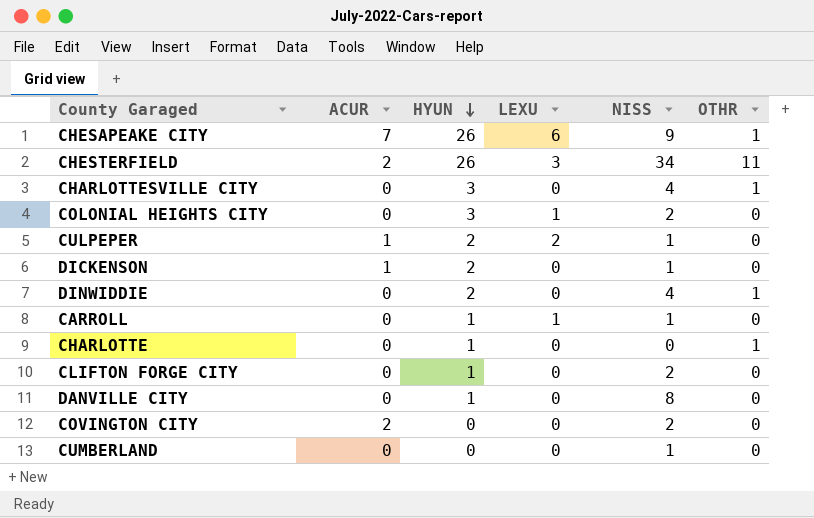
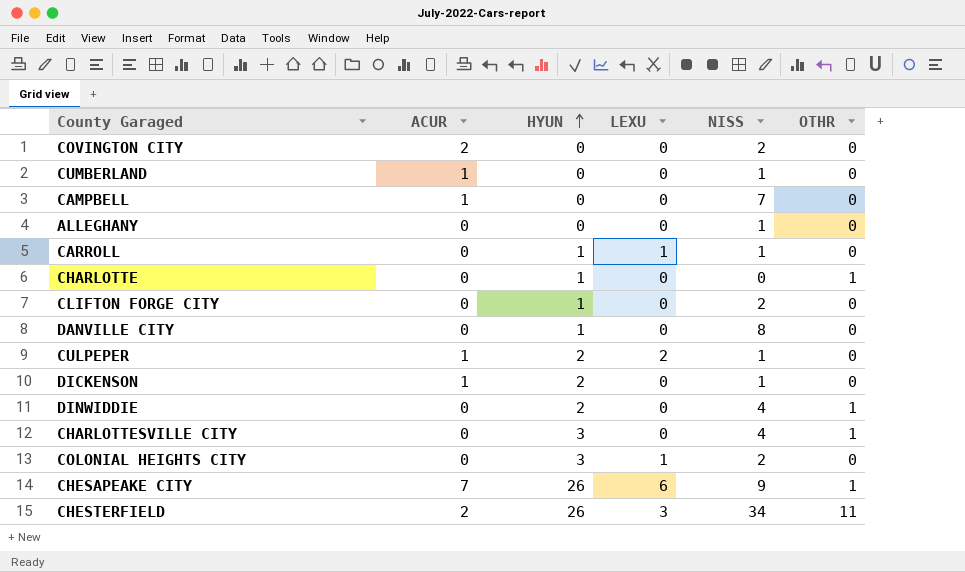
row order: HYUN descending -> HYUN ascending
CUMBERLAND | ACUR: 0 -> 1
row CAMPBELL: none -> 1 | 0 | 0 | 7 | 0
row ALLEGHANY: none -> 0 | 0 | 0 | 1 | 0

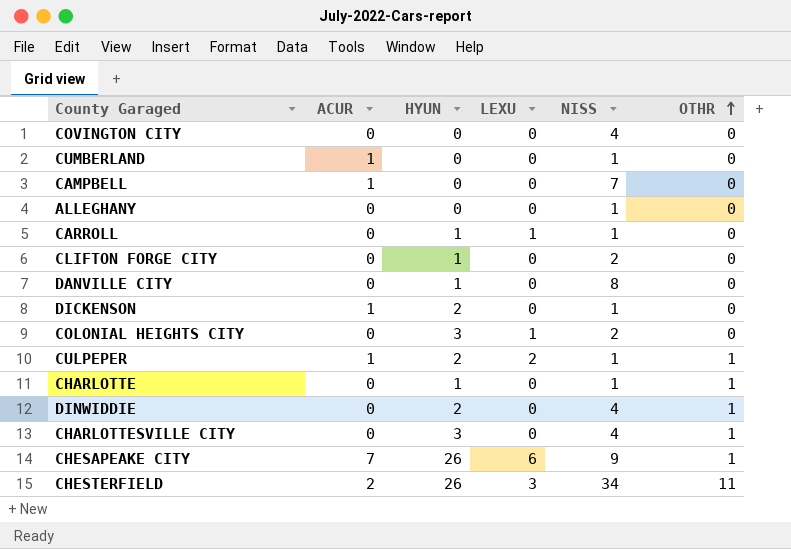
row order: HYUN ascending -> OTHR ascending
COVINGTON CITY | ACUR: 2 -> 0
COVINGTON CITY | NISS: 2 -> 4
CULPEPER | OTHR: 0 -> 1
CHARLOTTE | NISS: 0 -> 1

